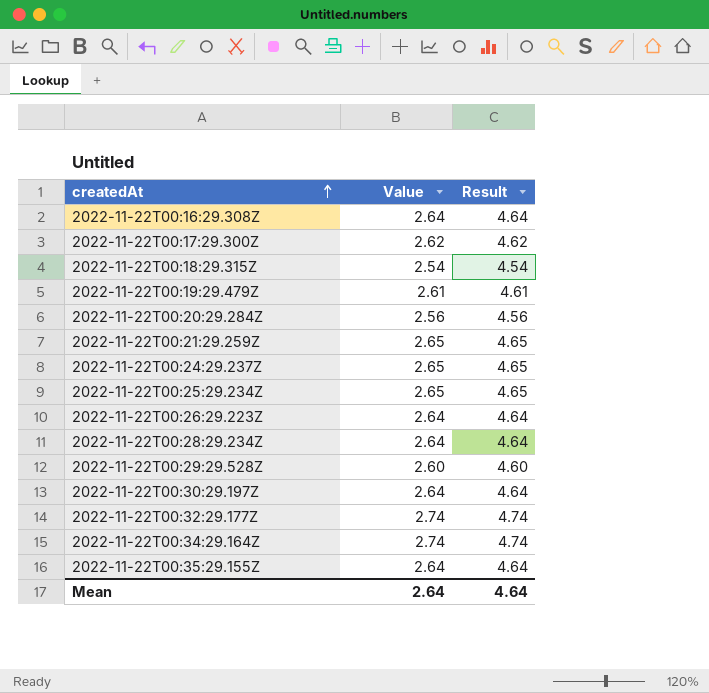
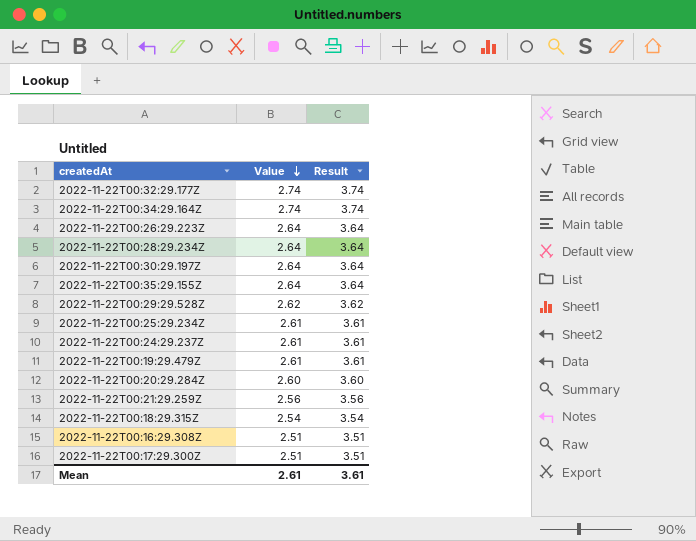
row order: createdAt ascending -> Value descending
column Result | formula: [Value] + 2 -> [Value] + 1
2022-11-22T00:29:29.528Z | Value: 2.60 -> 2.62
2022-11-22T00:25:29.234Z | Value: 2.65 -> 2.61
2022-11-22T00:24:29.237Z | Value: 2.65 -> 2.61
2022-11-22T00:20:29.284Z | Value: 2.56 -> 2.60
2022-11-22T00:21:29.259Z | Value: 2.65 -> 2.56
2022-11-22T00:16:29.308Z | Value: 2.64 -> 2.51
2022-11-22T00:17:29.300Z | Value: 2.62 -> 2.51
Mean | Value: 2.64 -> 2.61
Mean | Result: 4.64 -> 3.61

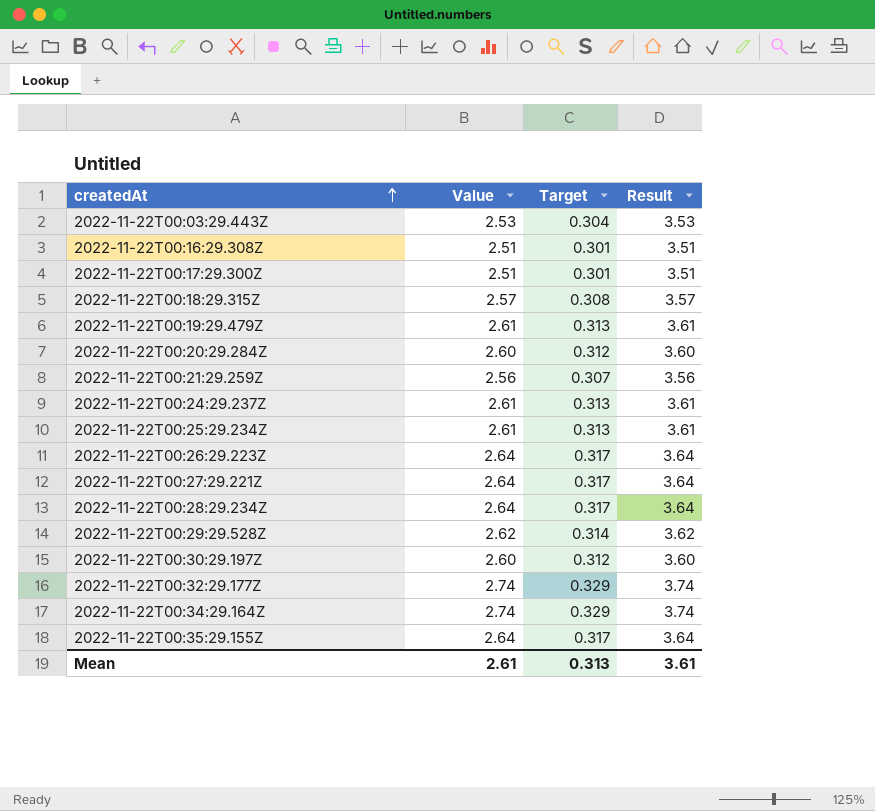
row order: Value descending -> createdAt ascending
column Target | formula: none -> [Value] * 0.12
row 2022-11-22T00:03:29.443Z: none -> 2.53 | 0.304 | 3.53
2022-11-22T00:18:29.315Z | Value: 2.54 -> 2.57
2022-11-22T00:18:29.315Z | Result: 3.54 -> 3.57
row 2022-11-22T00:27:29.221Z: none -> 2.64 | 0.317 | 3.64
2022-11-22T00:30:29.197Z | Value: 2.64 -> 2.60
2022-11-22T00:30:29.197Z | Result: 3.64 -> 3.60

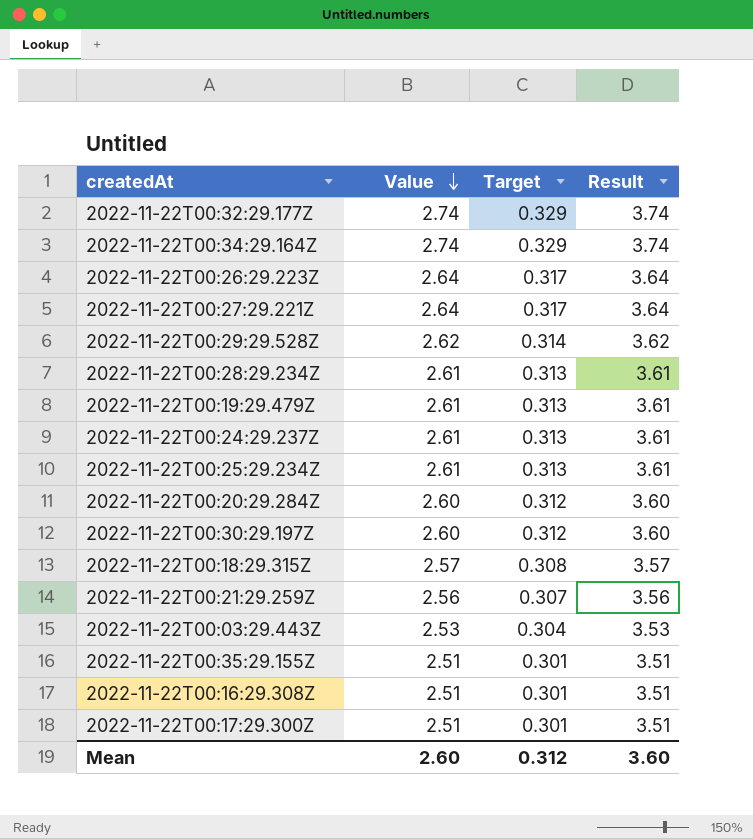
row order: createdAt ascending -> Value descending
2022-11-22T00:28:29.234Z | Value: 2.64 -> 2.61
2022-11-22T00:28:29.234Z | Target: 0.317 -> 0.313
2022-11-22T00:28:29.234Z | Result: 3.64 -> 3.61
2022-11-22T00:35:29.155Z | Value: 2.64 -> 2.51
2022-11-22T00:35:29.155Z | Target: 0.317 -> 0.301
2022-11-22T00:35:29.155Z | Result: 3.64 -> 3.51
Mean | Value: 2.61 -> 2.60
Mean | Target: 0.313 -> 0.312
Mean | Result: 3.61 -> 3.60

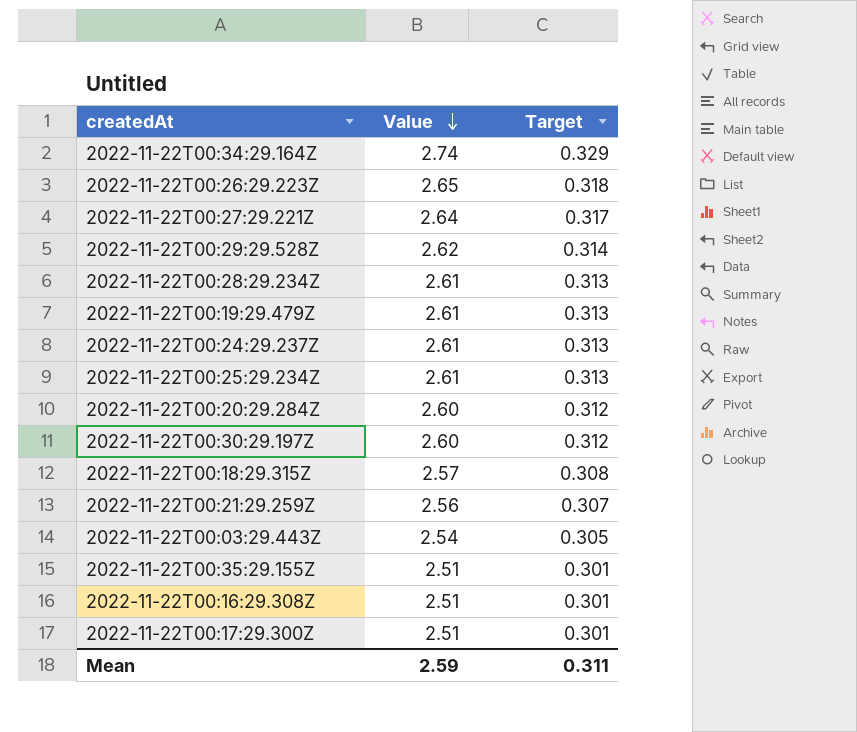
column Result | formula: [Value] + 1 -> none
row 2022-11-22T00:32:29.177Z: 2.74 | 0.329 | 3.74 -> none
2022-11-22T00:26:29.223Z | Value: 2.64 -> 2.65
2022-11-22T00:26:29.223Z | Target: 0.317 -> 0.318
2022-11-22T00:03:29.443Z | Value: 2.53 -> 2.54
2022-11-22T00:03:29.443Z | Target: 0.304 -> 0.305
Mean | Value: 2.60 -> 2.59
Mean | Target: 0.312 -> 0.311

